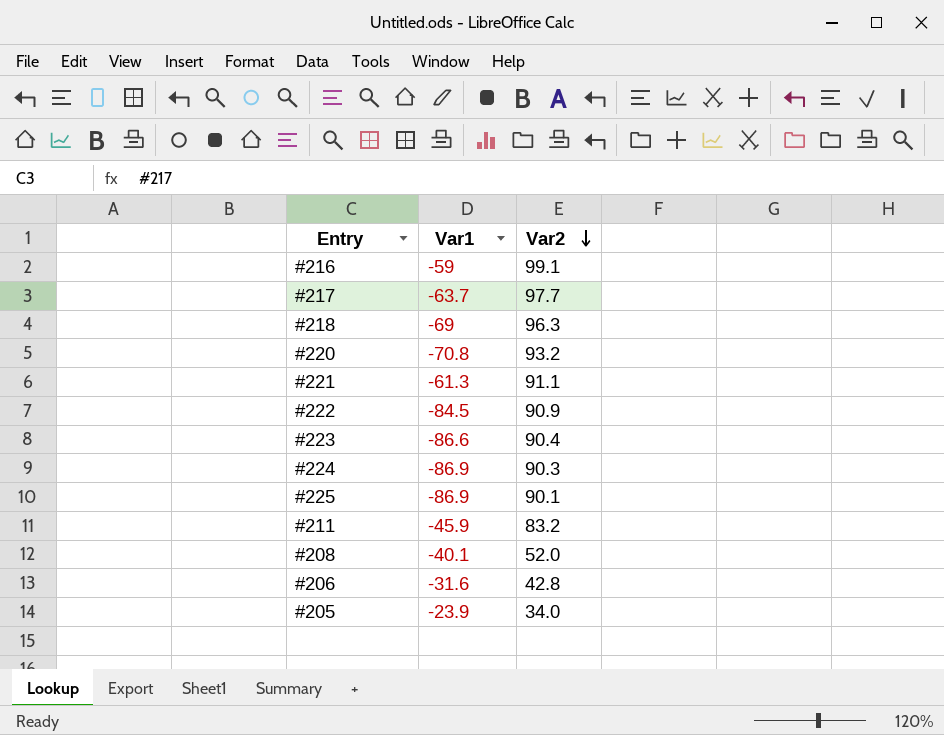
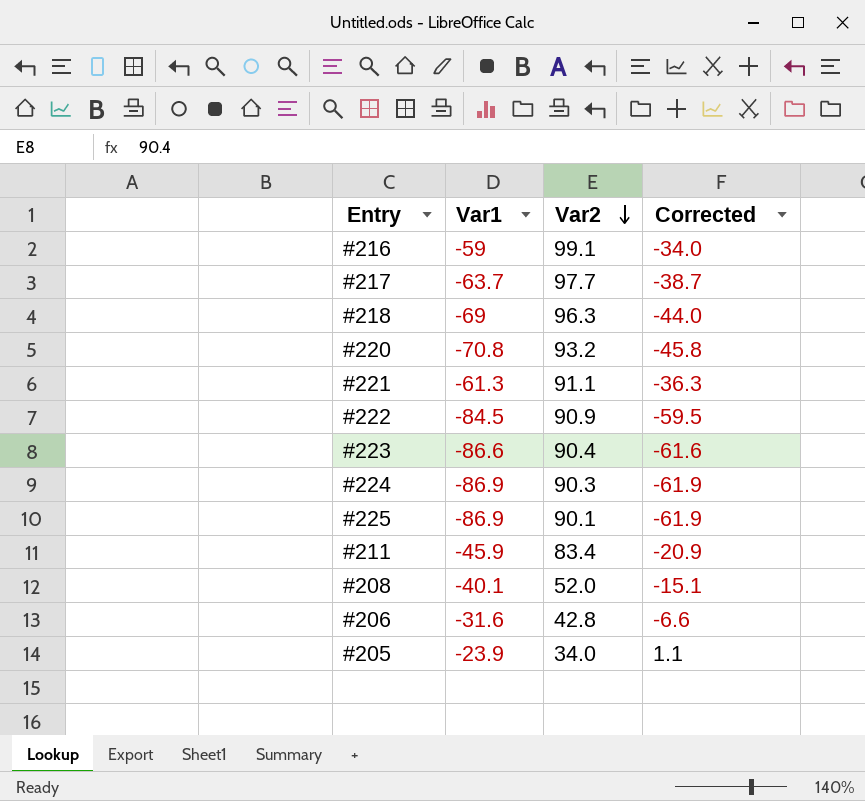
column Corrected | formula: none -> [Var1] + 25
#211 | Var2: 83.2 -> 83.4

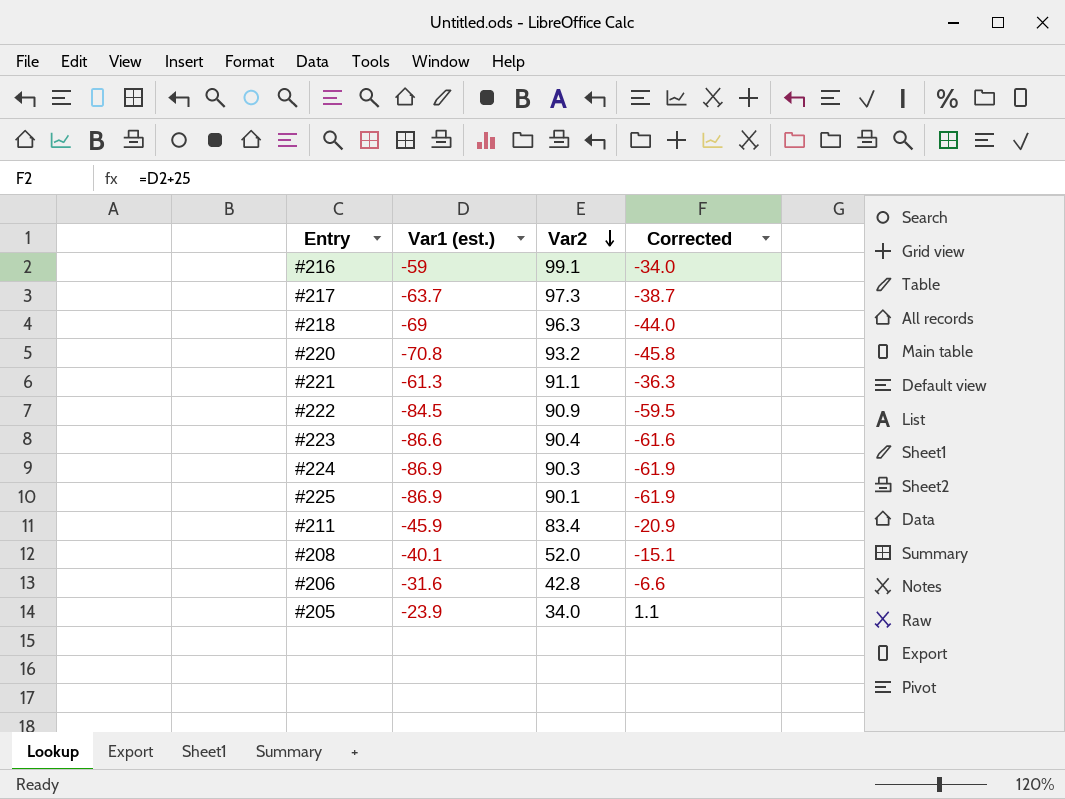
column name: Var1 -> Var1 (est.)
#217 | Var2: 97.7 -> 97.3

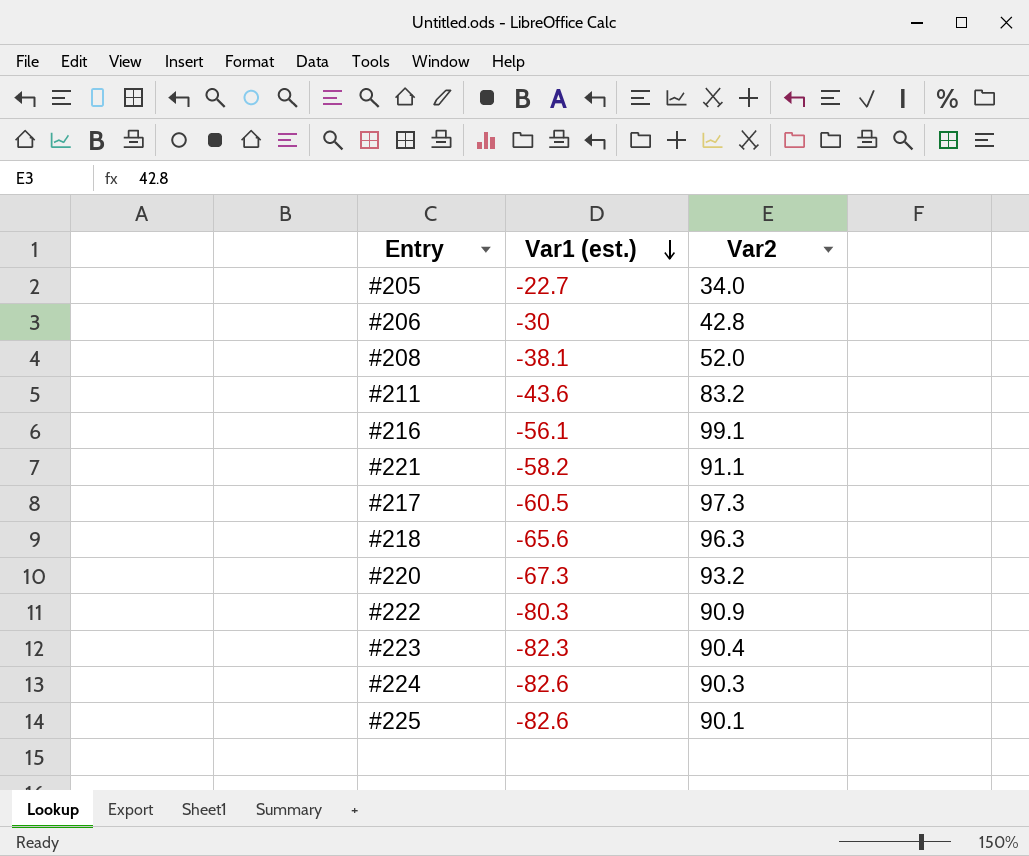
row order: Var2 descending -> Var1 (est.) descending
column Corrected | formula: [Var1 (est.)] + 25 -> none
#205 | Var1 (est.): -23.9 -> -22.7
#206 | Var1 (est.): -31.6 -> -30
#208 | Var1 (est.): -40.1 -> -38.1
#211 | Var1 (est.): -45.9 -> -43.6
#211 | Var2: 83.4 -> 83.2
#216 | Var1 (est.): -59 -> -56.1
#221 | Var1 (est.): -61.3 -> -58.2
#217 | Var1 (est.): -63.7 -> -60.5
#218 | Var1 (est.): -69 -> -65.6
#220 | Var1 (est.): -70.8 -> -67.3
#222 | Var1 (est.): -84.5 -> -80.3
#223 | Var1 (est.): -86.6 -> -82.3
#224 | Var1 (est.): -86.9 -> -82.6
#225 | Var1 (est.): -86.9 -> -82.6

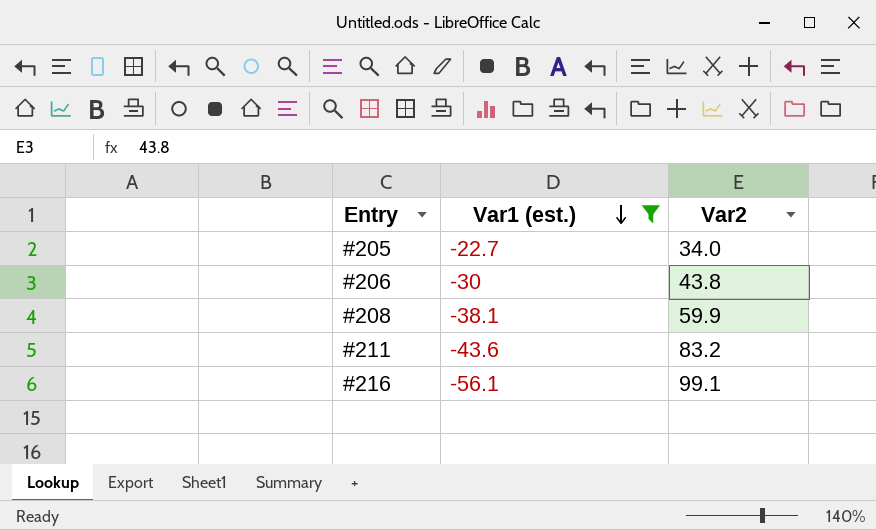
filter: none -> Var1 (est.) >= -56.1
#206 | Var2: 42.8 -> 43.8
#208 | Var2: 52.0 -> 59.9

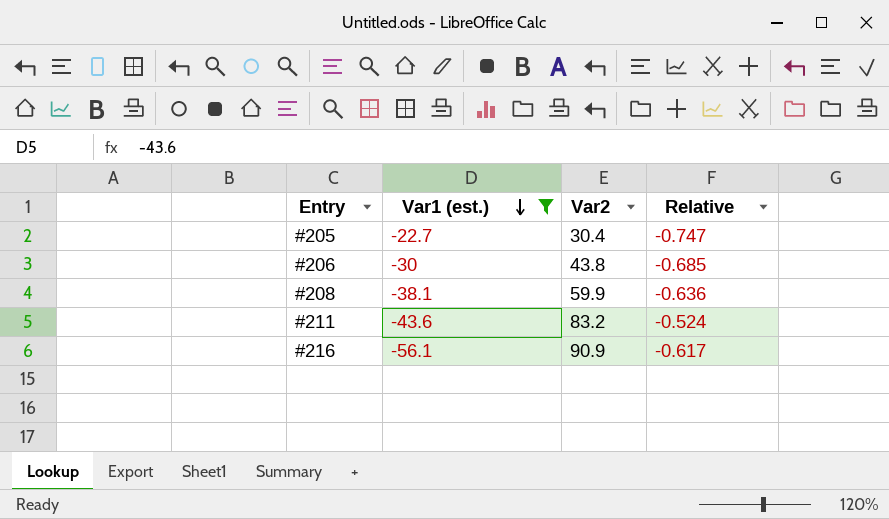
column Relative | formula: none -> [Var1 (est.)] / [Var2]
#205 | Var2: 34.0 -> 30.4
#216 | Var2: 99.1 -> 90.9

